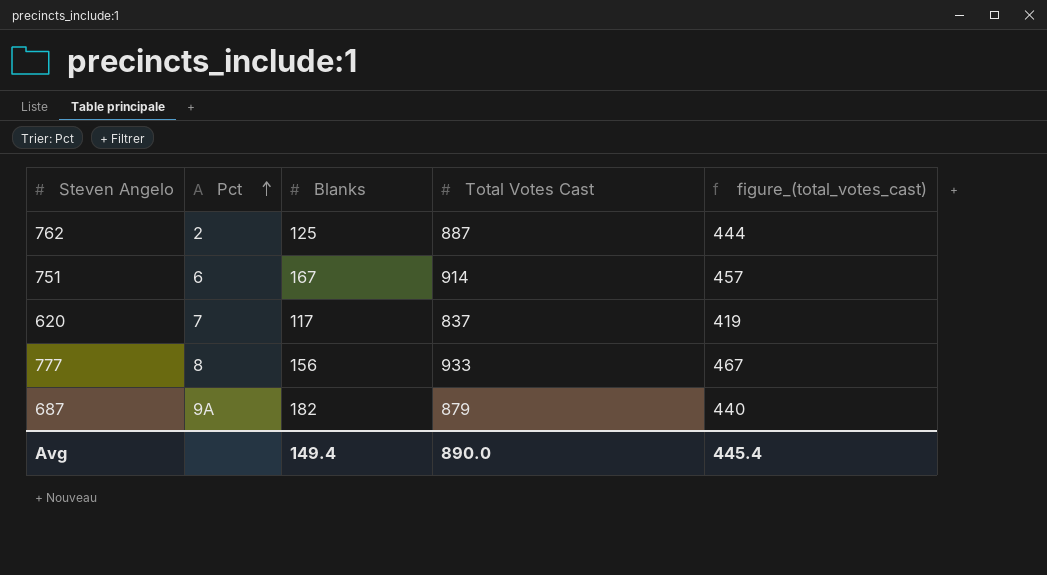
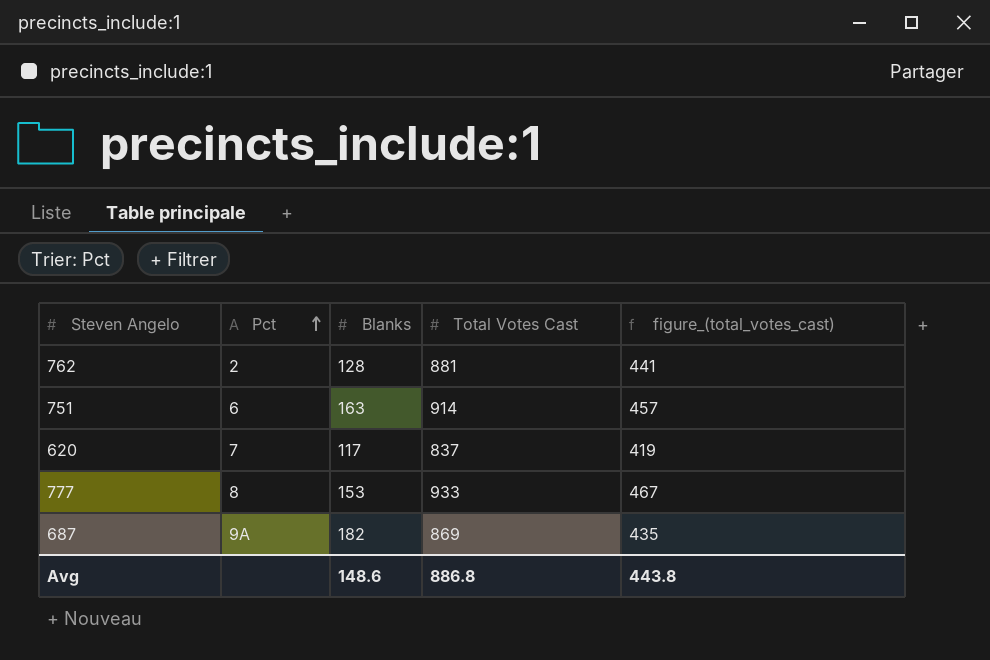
762 | Blanks: 125 -> 128
762 | Total Votes Cast: 887 -> 881
762 | figure_(total_votes_cast): 444 -> 441
751 | Blanks: 167 -> 163
777 | Blanks: 156 -> 153
687 | Total Votes Cast: 879 -> 869
687 | figure_(total_votes_cast): 440 -> 435
Avg | Blanks: 149.4 -> 148.6
Avg | Total Votes Cast: 890.0 -> 886.8
Avg | figure_(total_votes_cast): 445.4 -> 443.8

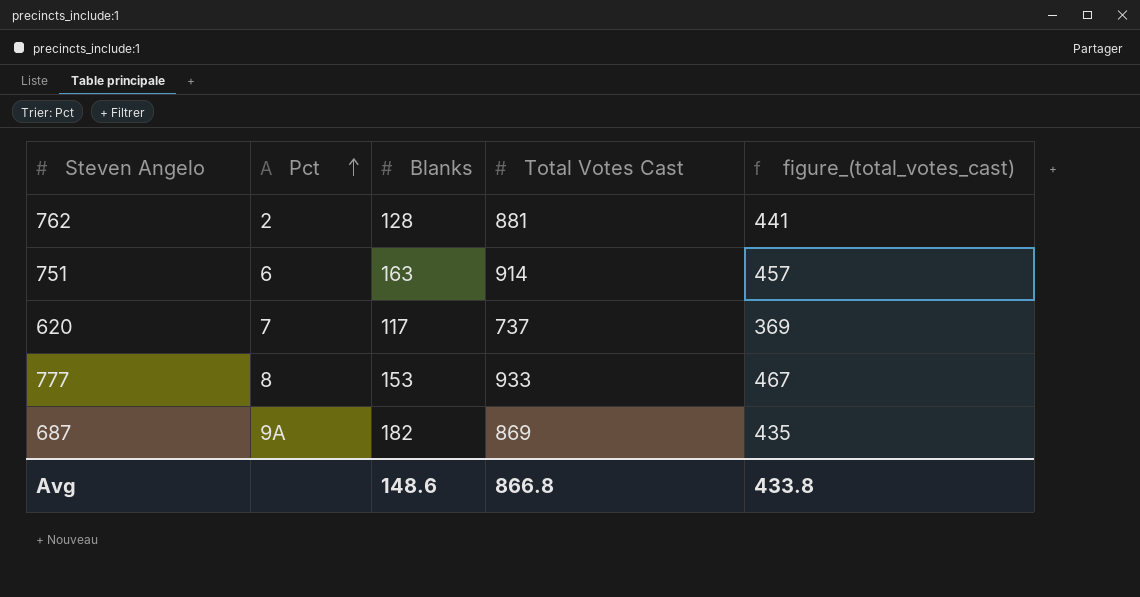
620 | Total Votes Cast: 837 -> 737
620 | figure_(total_votes_cast): 419 -> 369
Avg | Total Votes Cast: 886.8 -> 866.8
Avg | figure_(total_votes_cast): 443.8 -> 433.8

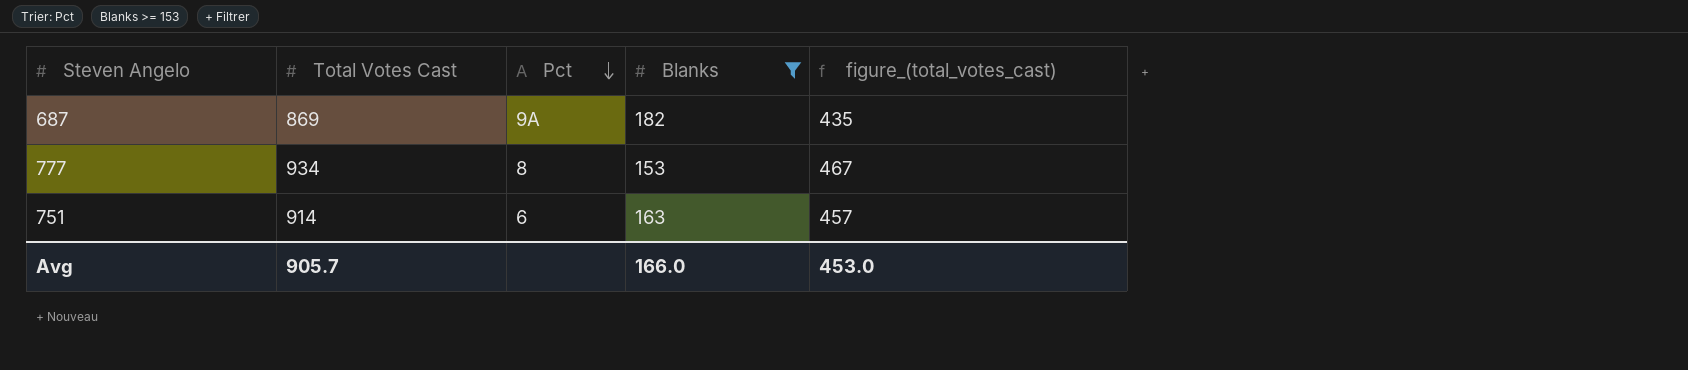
filter: none -> Blanks >= 153
row order: Pct ascending -> Pct descending
column Total Votes Cast | position: 4 -> 2
777 | Total Votes Cast: 933 -> 934
Avg | Total Votes Cast: 866.8 -> 905.7
Avg | Blanks: 148.6 -> 166.0
Avg | figure_(total_votes_cast): 433.8 -> 453.0

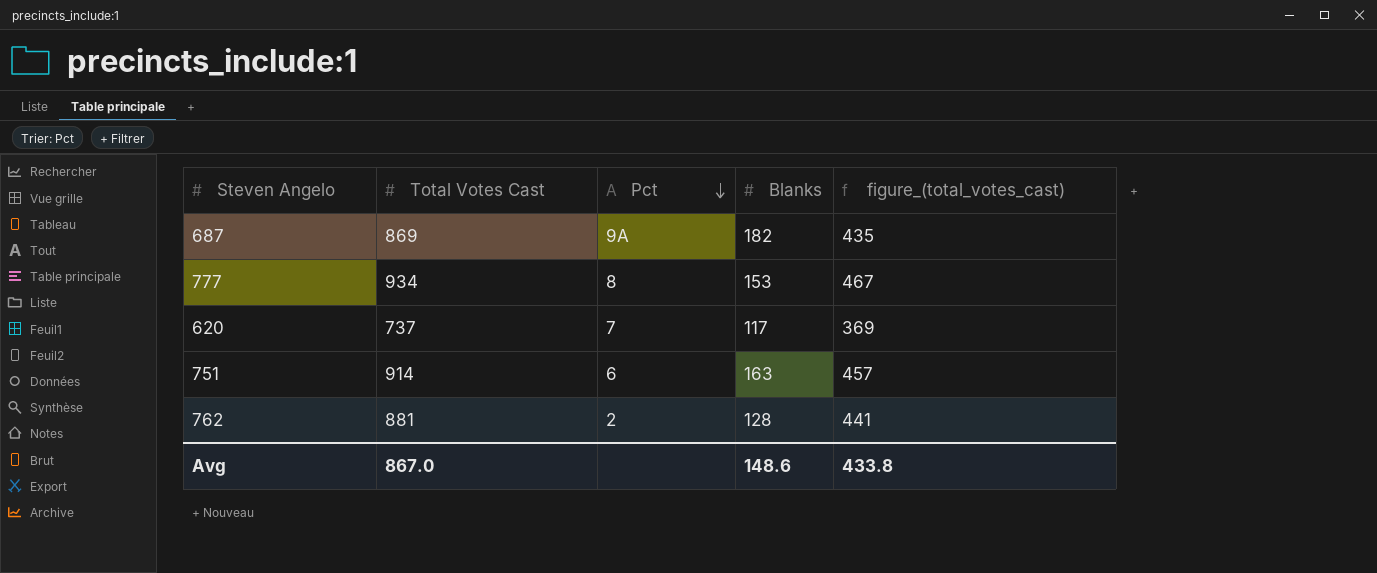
filter: Blanks >= 153 -> none
Avg | Total Votes Cast: 905.7 -> 867.0
Avg | Blanks: 166.0 -> 148.6
Avg | figure_(total_votes_cast): 453.0 -> 433.8

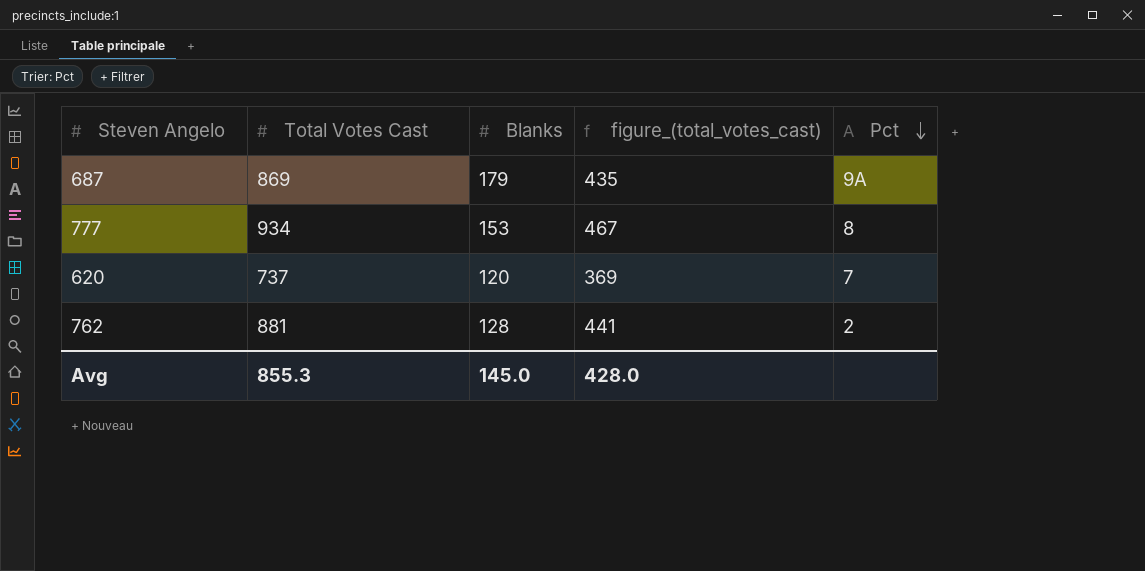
column Pct | position: 3 -> 5
row 751: 914 | 6 | 163 | 457 -> none
687 | Blanks: 182 -> 179
620 | Blanks: 117 -> 120
Avg | Total Votes Cast: 867.0 -> 855.3
Avg | Blanks: 148.6 -> 145.0
Avg | figure_(total_votes_cast): 433.8 -> 428.0

